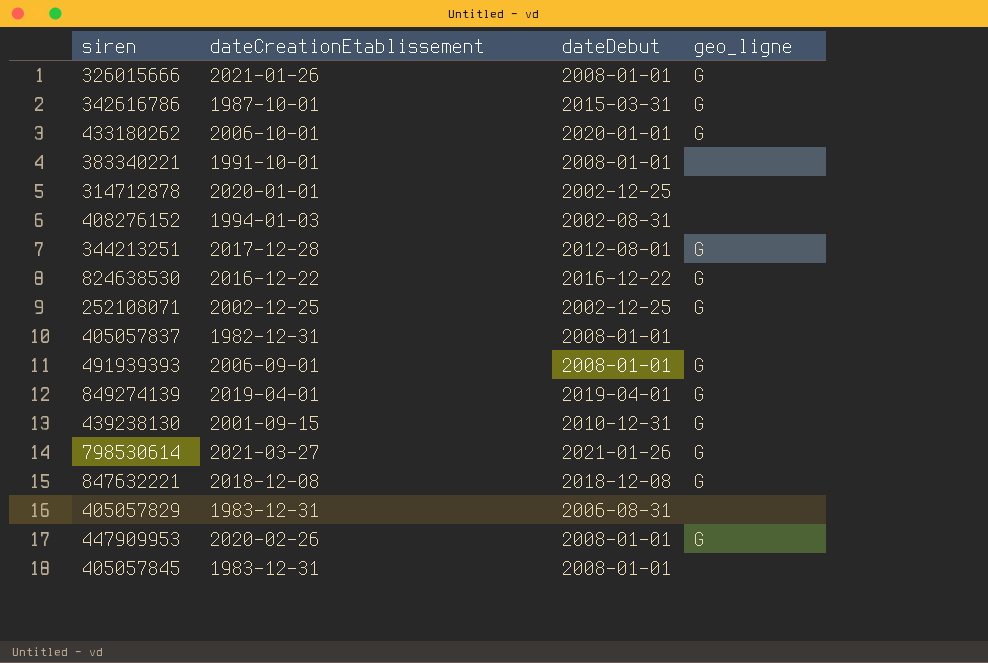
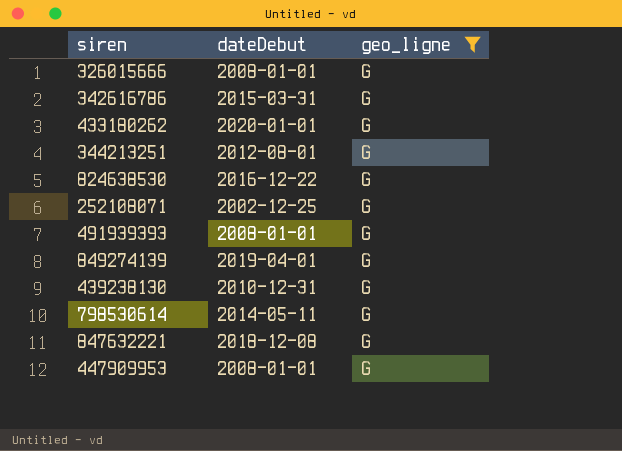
filter: none -> geo_ligne = G
column dateCreationEtablissement | position: 2 -> none
798530614 | dateDebut: 2021-01-26 -> 2014-05-11

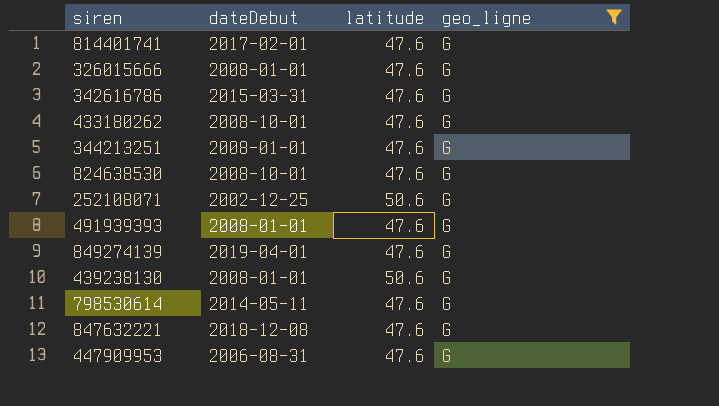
column latitude | position: none -> 3
row 814401741: none -> 2017-02-01 | 47.6 | G
433180262 | dateDebut: 2020-01-01 -> 2008-10-01
344213251 | dateDebut: 2012-08-01 -> 2008-01-01
824638530 | dateDebut: 2016-12-22 -> 2008-10-01
439238130 | dateDebut: 2010-12-31 -> 2008-01-01
447909953 | dateDebut: 2008-01-01 -> 2006-08-31

